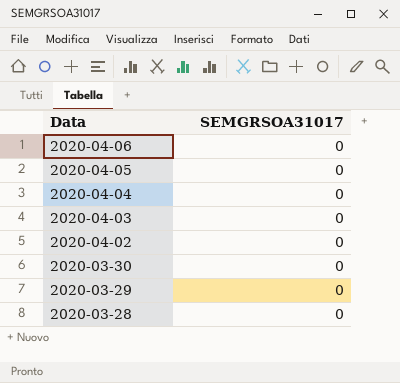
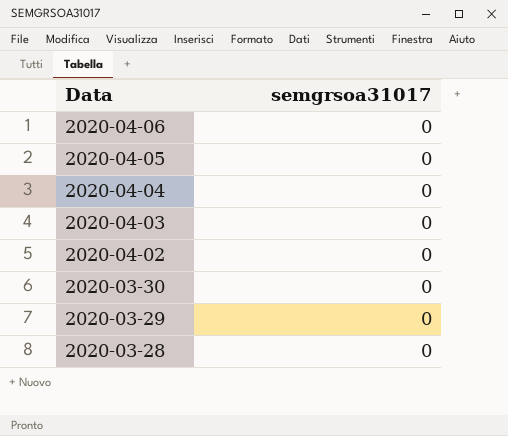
column name: SEMGRSOA31017 -> semgrsoa31017

